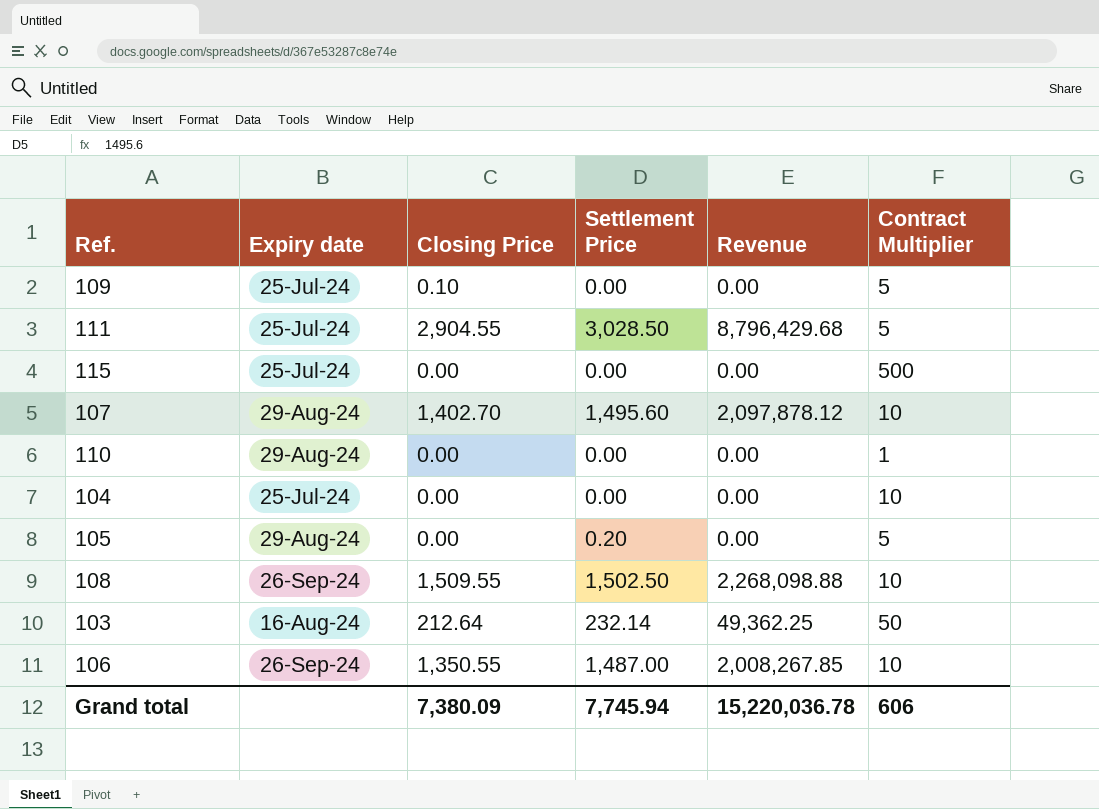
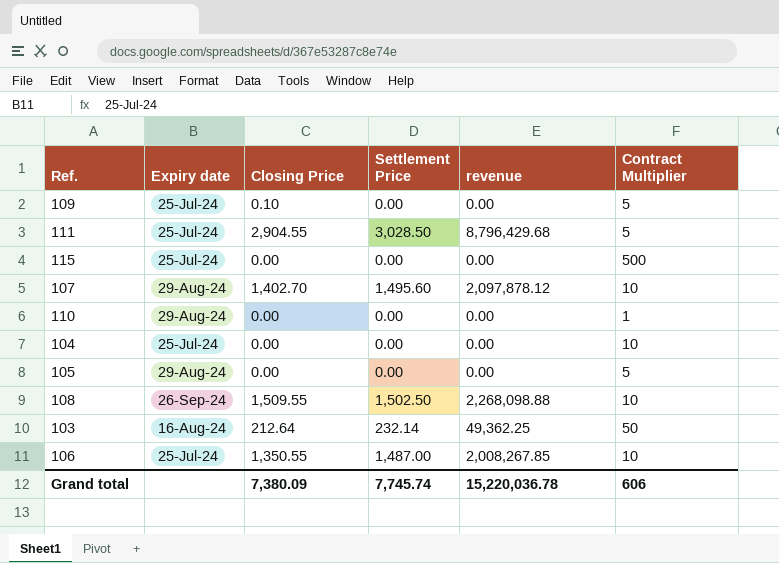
column name: Revenue -> revenue
105 | Settlement Price: 0.20 -> 0.00
106 | Expiry date: 26-Sep-24 -> 25-Jul-24
Grand total | Settlement Price: 7,745.94 -> 7,745.74

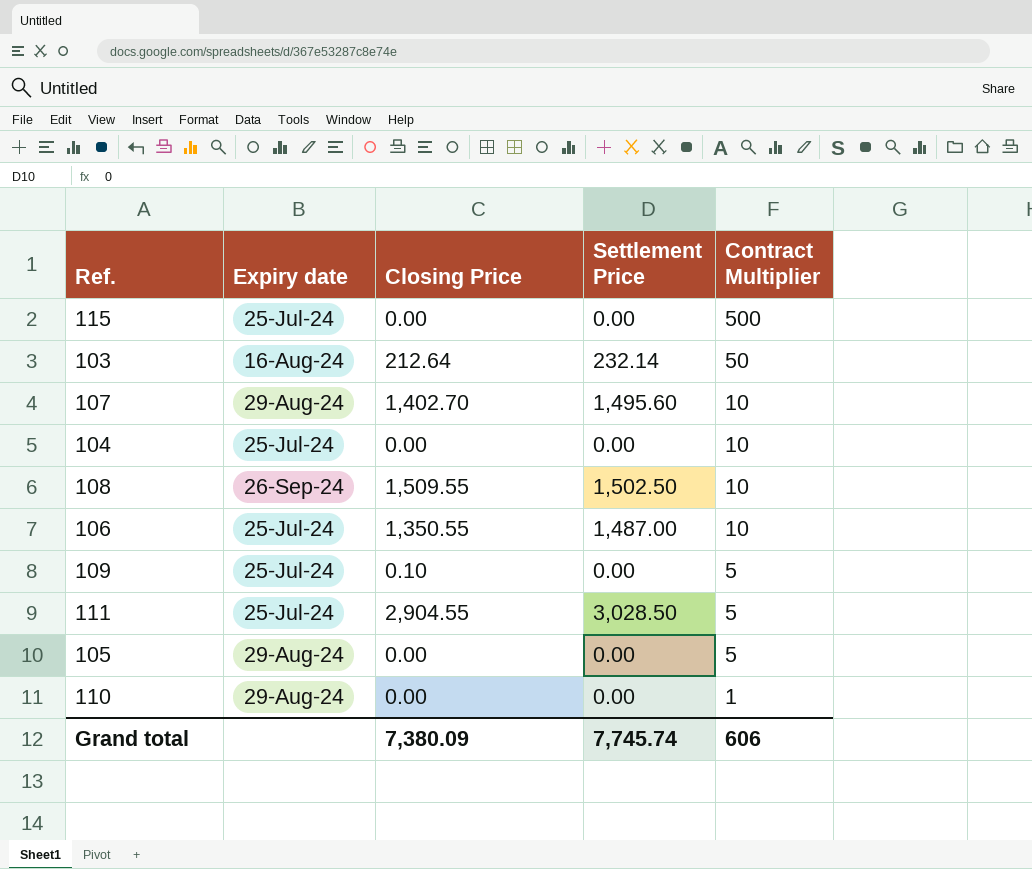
row order: none -> Contract Multiplier descending
column revenue | formula: [Closing Price] * [Settlement Price] -> none

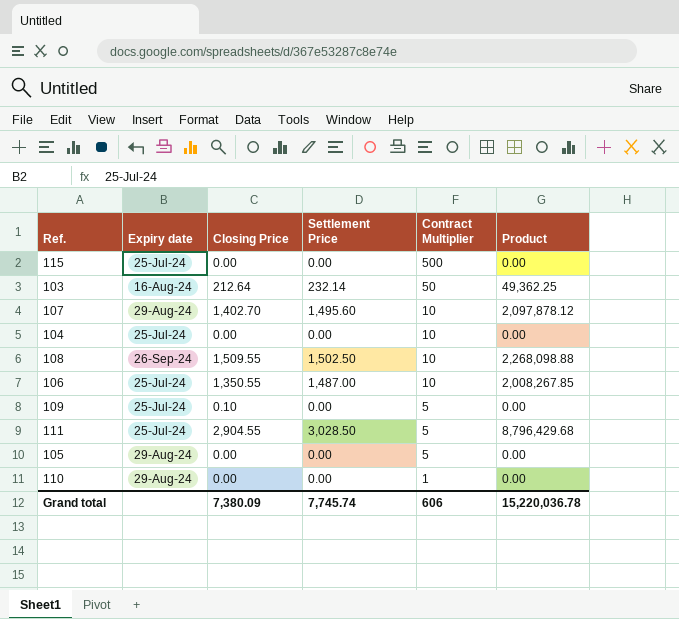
column Product | formula: none -> [Closing Price] * [Settlement Price]

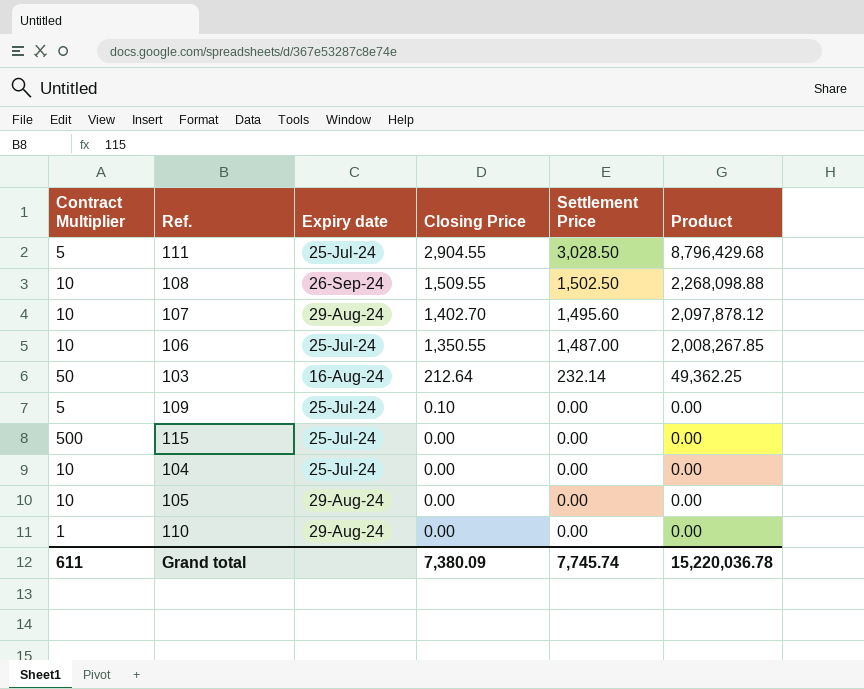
row order: Contract Multiplier descending -> Closing Price descending
column Contract Multiplier | position: 5 -> 1
105 | Contract Multiplier: 5 -> 10
Grand total | Contract Multiplier: 606 -> 611

